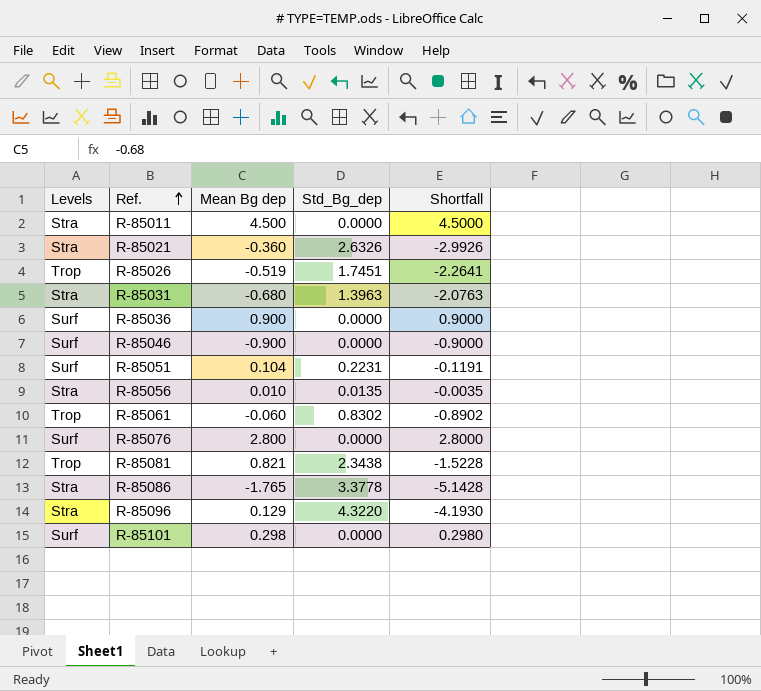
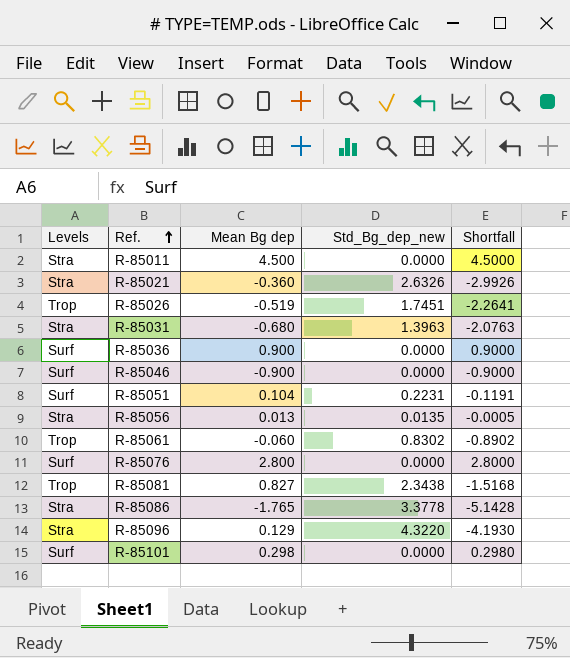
column name: Std_Bg_dep -> Std_Bg_dep_new
R-85056 | Mean Bg dep: 0.010 -> 0.013
R-85056 | Shortfall: -0.0035 -> -0.0005
R-85081 | Mean Bg dep: 0.821 -> 0.827
R-85081 | Shortfall: -1.5228 -> -1.5168

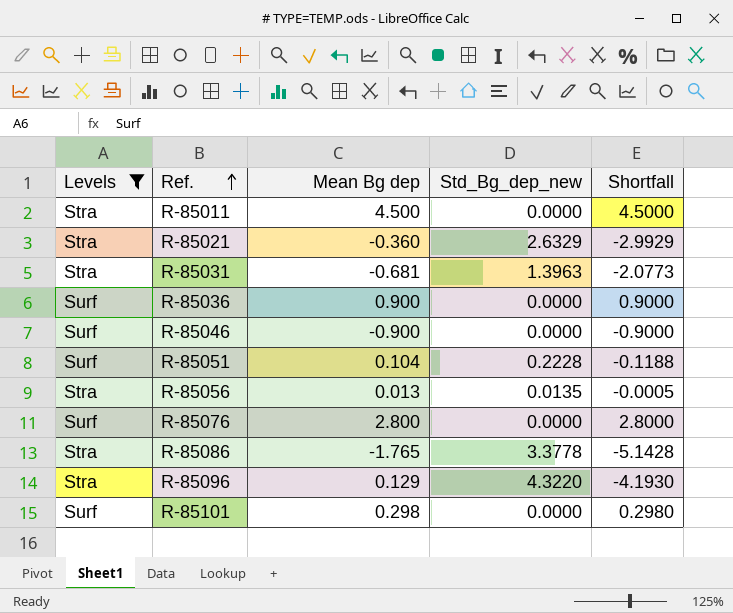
filter: none -> Levels != Trop
R-85021 | Std_Bg_dep_new: 2.6326 -> 2.6329
R-85021 | Shortfall: -2.9926 -> -2.9929
R-85031 | Mean Bg dep: -0.680 -> -0.681
R-85031 | Shortfall: -2.0763 -> -2.0773
R-85051 | Std_Bg_dep_new: 0.2231 -> 0.2228
R-85051 | Shortfall: -0.1191 -> -0.1188

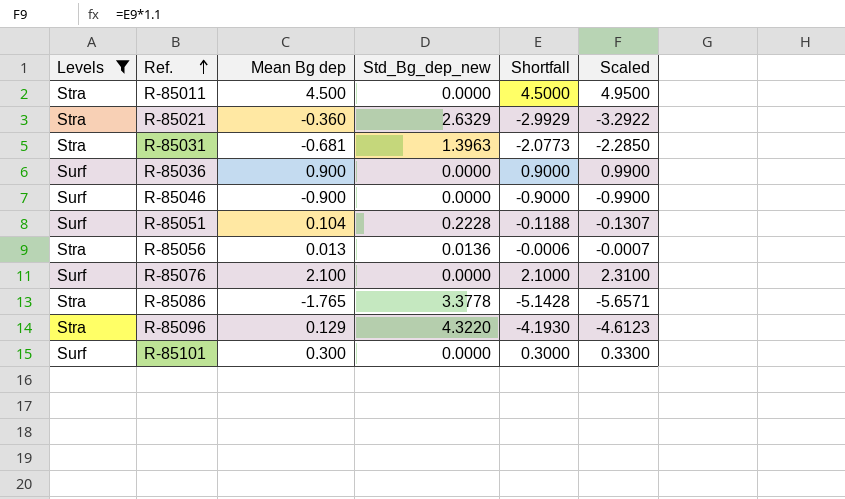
column Scaled | formula: none -> [Shortfall] * 1.1
R-85056 | Std_Bg_dep_new: 0.0135 -> 0.0136
R-85056 | Shortfall: -0.0005 -> -0.0006
R-85076 | Mean Bg dep: 2.800 -> 2.100
R-85076 | Shortfall: 2.8000 -> 2.1000
R-85101 | Mean Bg dep: 0.298 -> 0.300
R-85101 | Shortfall: 0.2980 -> 0.3000

